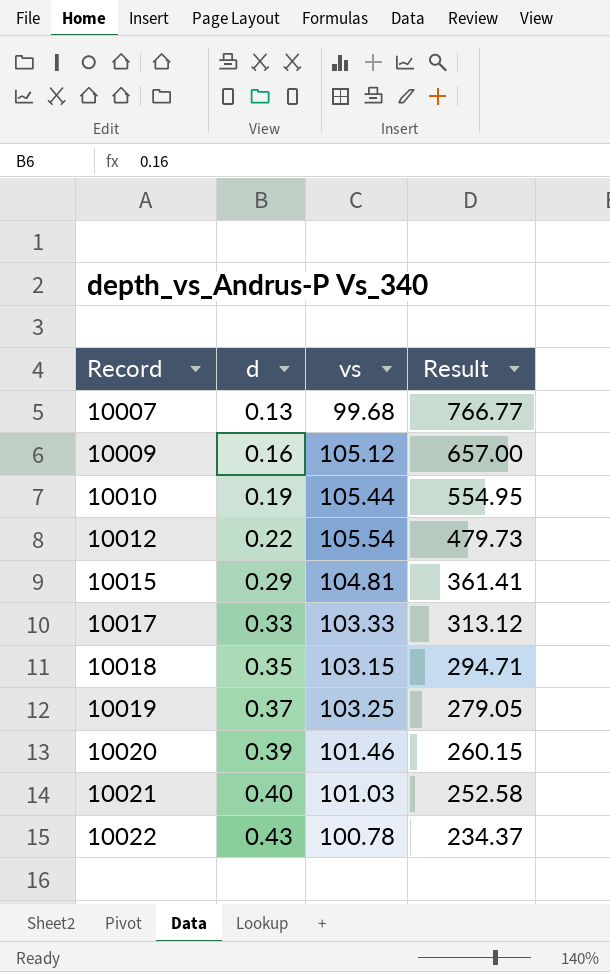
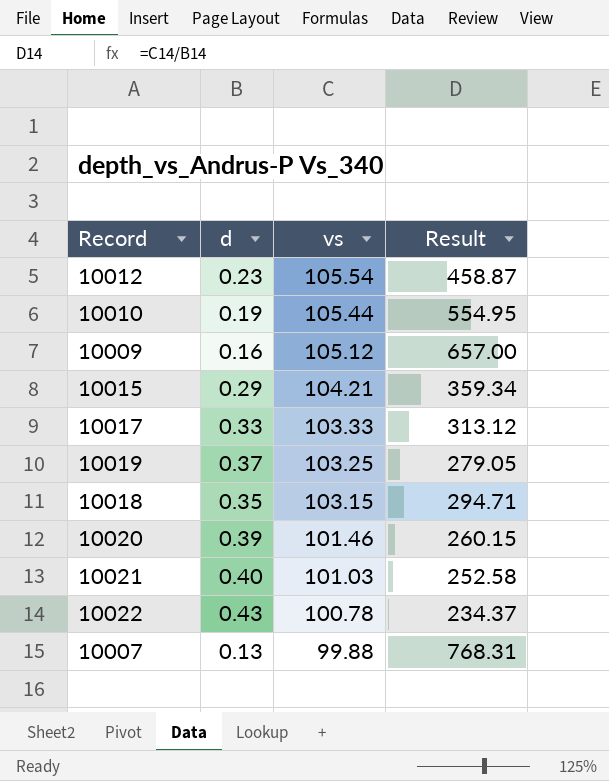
row order: Record ascending -> vs descending
10012 | d: 0.22 -> 0.23
10012 | Result: 479.73 -> 458.87
10015 | vs: 104.81 -> 104.21
10015 | Result: 361.41 -> 359.34
10007 | vs: 99.68 -> 99.88
10007 | Result: 766.77 -> 768.31

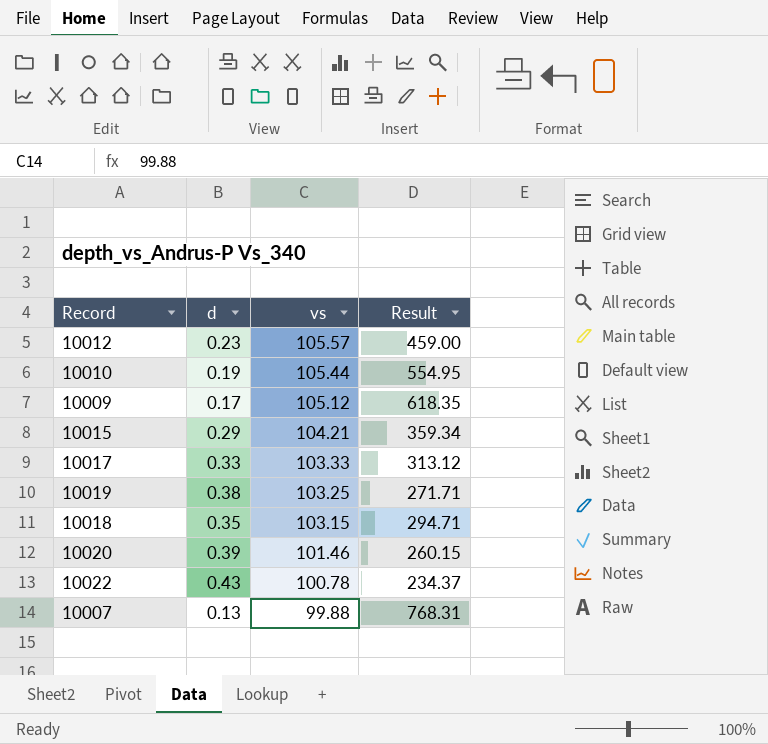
row 10021: 0.40 | 101.03 | 252.58 -> none
10012 | vs: 105.54 -> 105.57
10012 | Result: 458.87 -> 459.00
10009 | d: 0.16 -> 0.17
10009 | Result: 657.00 -> 618.35
10019 | d: 0.37 -> 0.38
10019 | Result: 279.05 -> 271.71

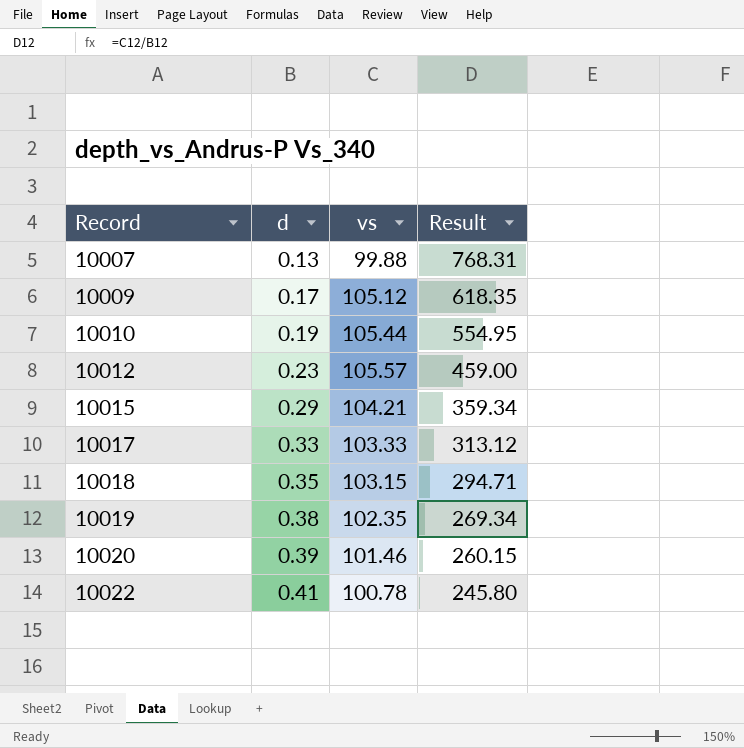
row order: vs descending -> Record ascending
10019 | vs: 103.25 -> 102.35
10019 | Result: 271.71 -> 269.34
10022 | d: 0.43 -> 0.41
10022 | Result: 234.37 -> 245.80

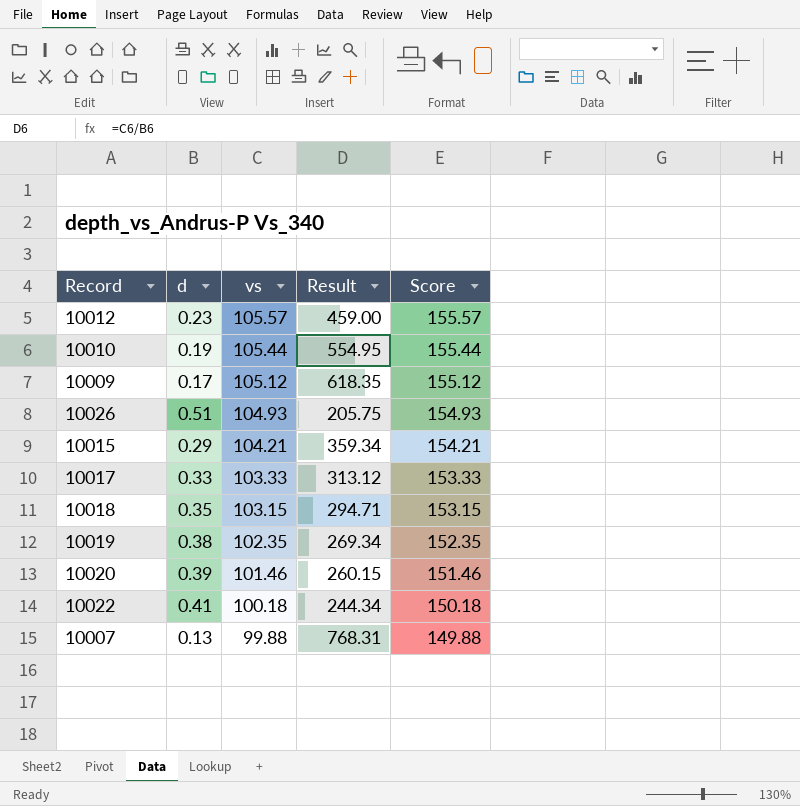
row order: Record ascending -> vs descending
column Score | formula: none -> [vs] + 50
row 10026: none -> 0.51 | 104.93 | 205.75 | 154.93
10022 | vs: 100.78 -> 100.18
10022 | Result: 245.80 -> 244.34

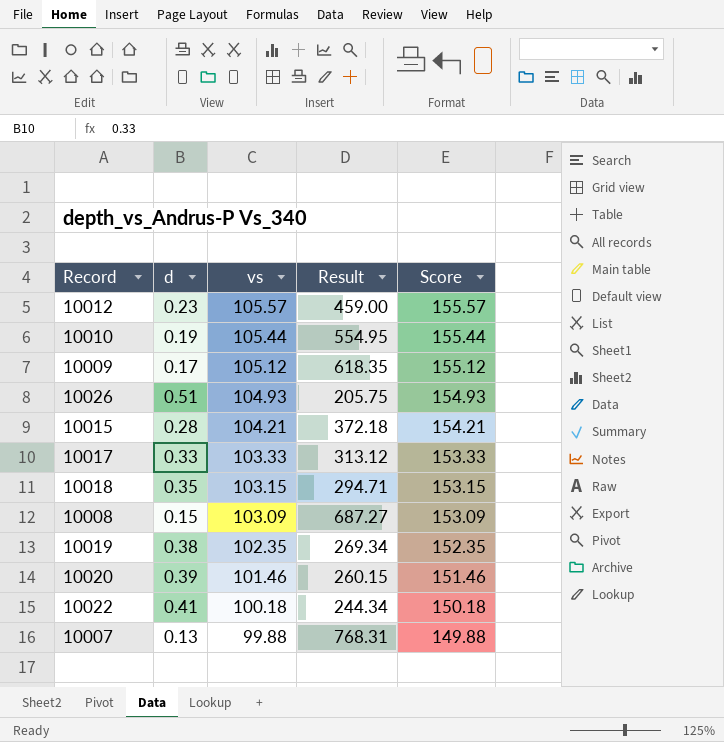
10015 | d: 0.29 -> 0.28
10015 | Result: 359.34 -> 372.18
row 10008: none -> 0.15 | 103.09 | 687.27 | 153.09

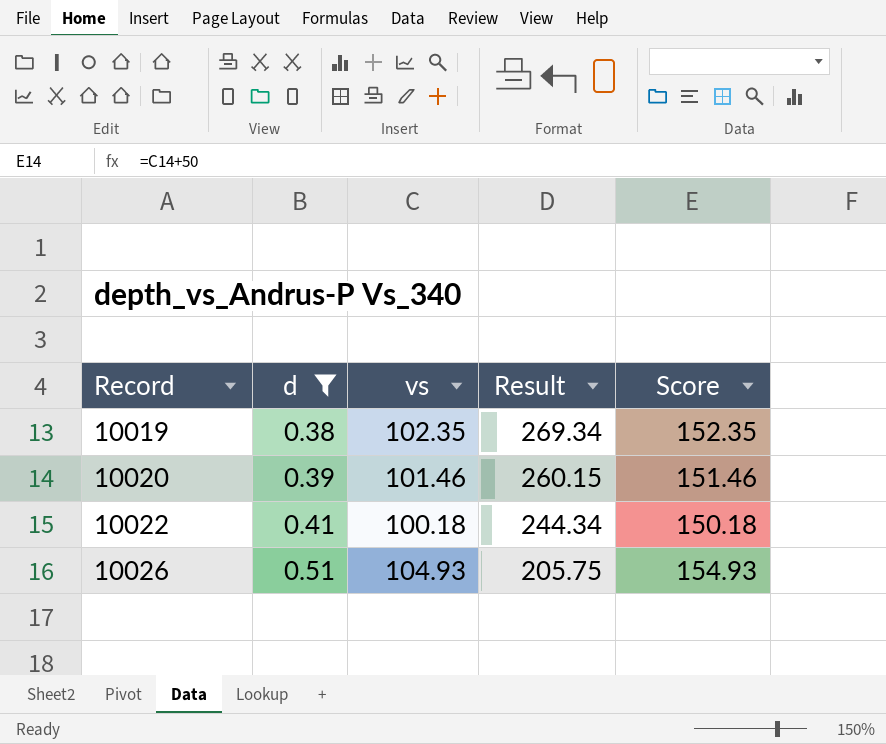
filter: none -> d >= 0.38
row order: vs descending -> Record ascending

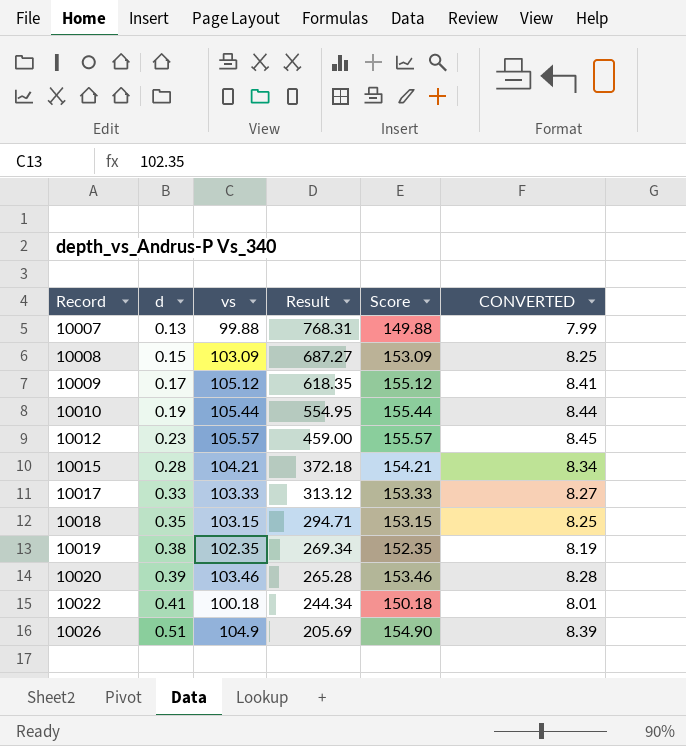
filter: d >= 0.38 -> none
column CONVERTED | formula: none -> [vs] * 0.08
10020 | vs: 101.46 -> 103.46
10020 | Result: 260.15 -> 265.28
10020 | Score: 151.46 -> 153.46
10026 | vs: 104.93 -> 104.9
10026 | Result: 205.75 -> 205.69
10026 | Score: 154.93 -> 154.90

